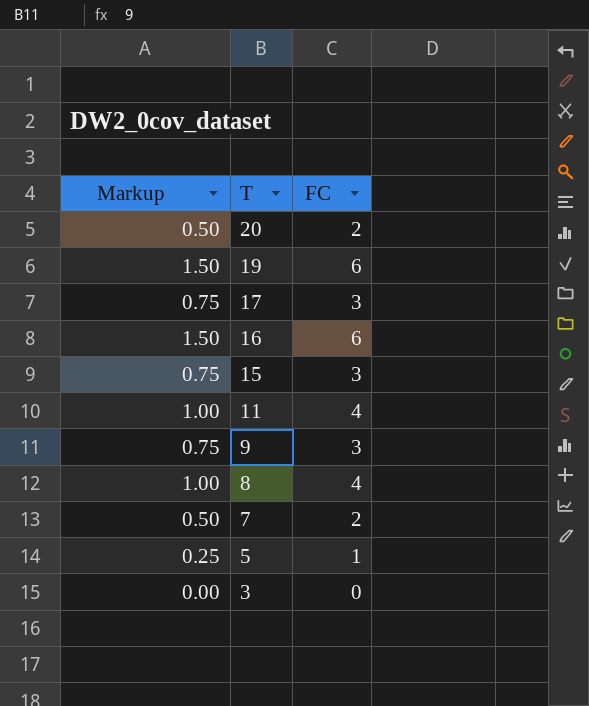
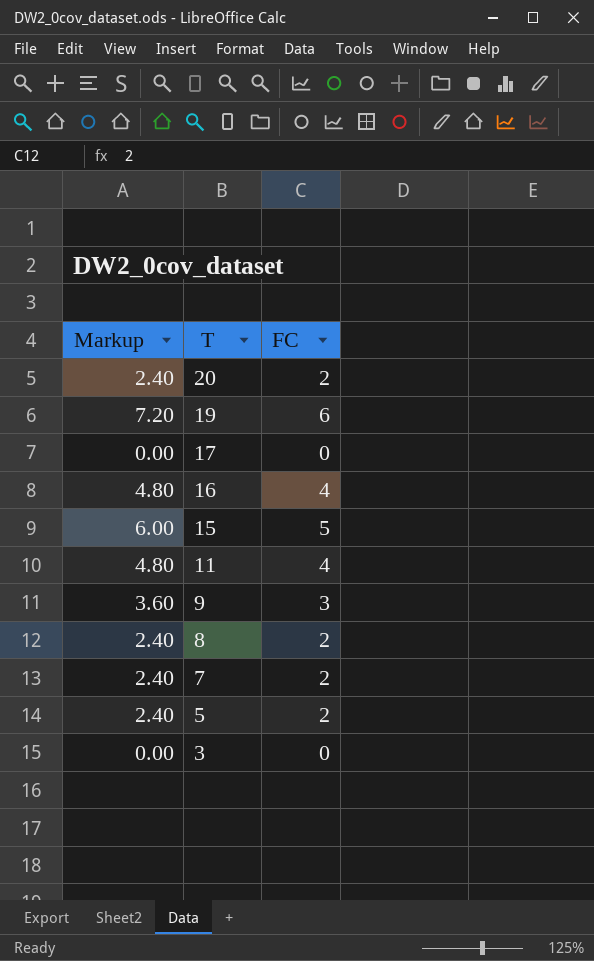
column Markup | formula: [FC] * 0.25 -> [FC] * 1.2
17 | FC: 3 -> 0
16 | FC: 6 -> 4
15 | FC: 3 -> 5
8 | FC: 4 -> 2
5 | FC: 1 -> 2

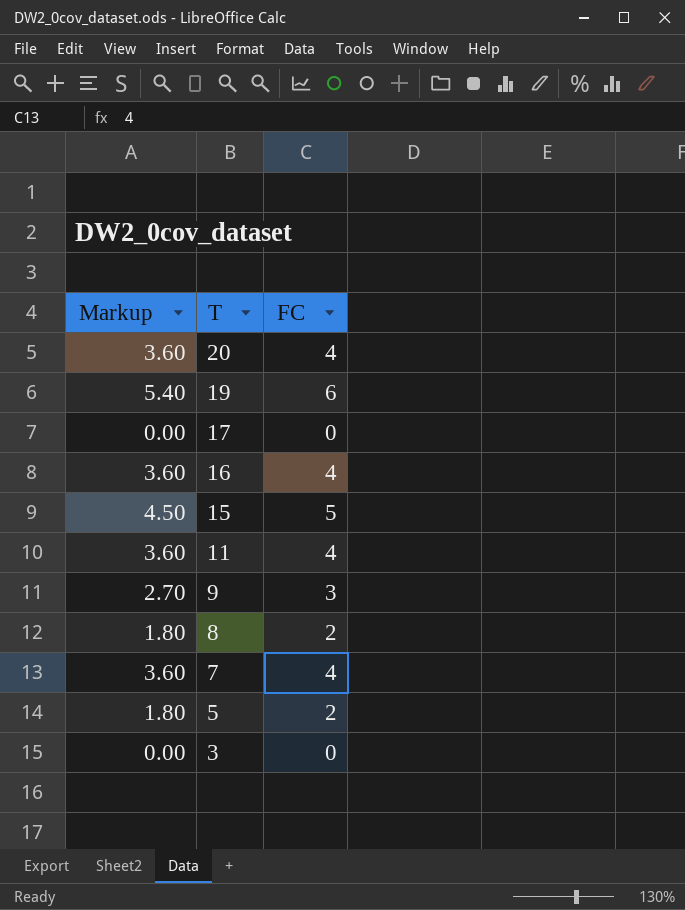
column Markup | formula: [FC] * 1.2 -> [FC] * 0.9
20 | FC: 2 -> 4
7 | FC: 2 -> 4

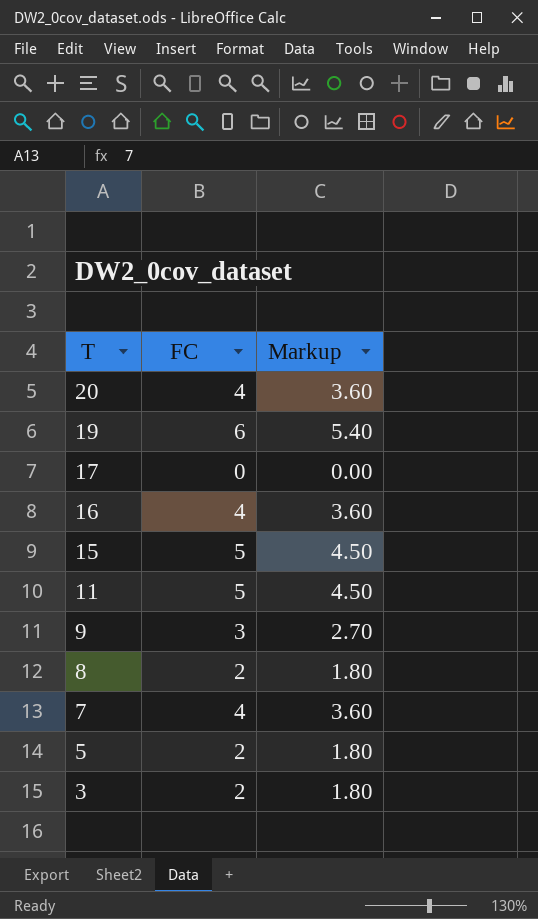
column Markup | position: 1 -> 3
11 | FC: 4 -> 5
11 | Markup: 3.60 -> 4.50
3 | FC: 0 -> 2
3 | Markup: 0.00 -> 1.80

